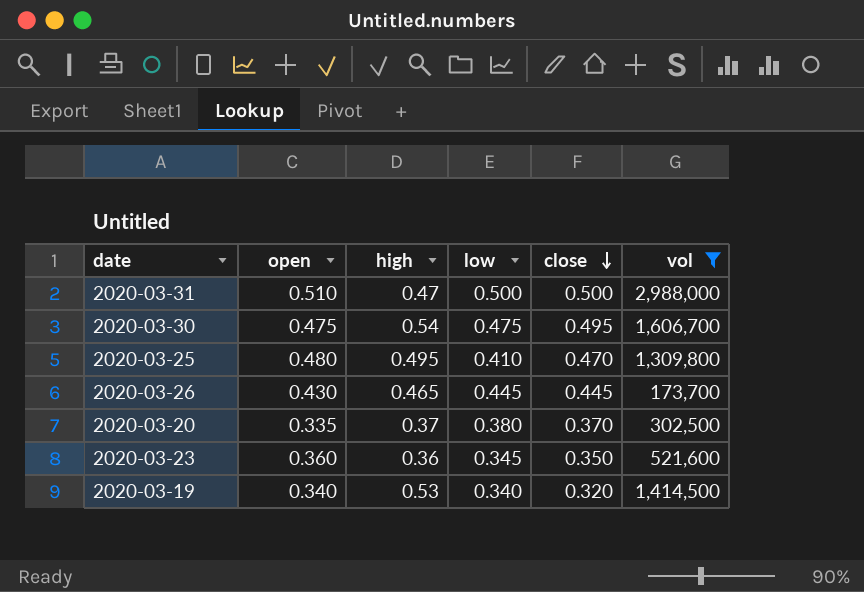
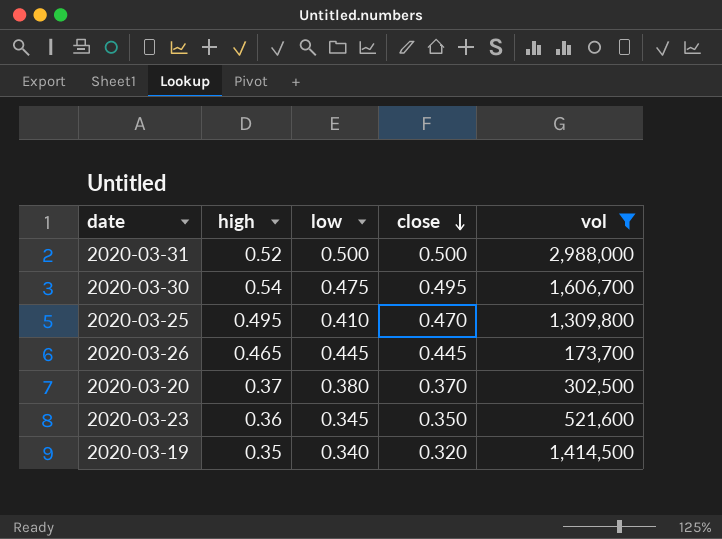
column open | position: 2 -> none
2020-03-31 | high: 0.47 -> 0.52
2020-03-19 | high: 0.53 -> 0.35

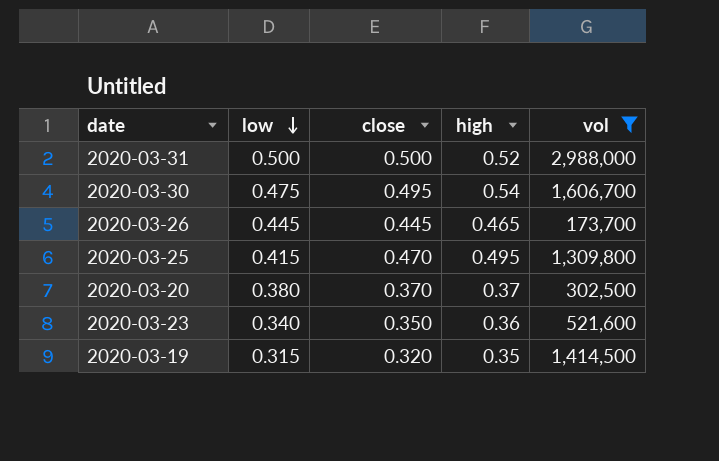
row order: close descending -> low descending
column high | position: 2 -> 4
2020-03-25 | low: 0.410 -> 0.415
2020-03-23 | low: 0.345 -> 0.340
2020-03-19 | low: 0.340 -> 0.315

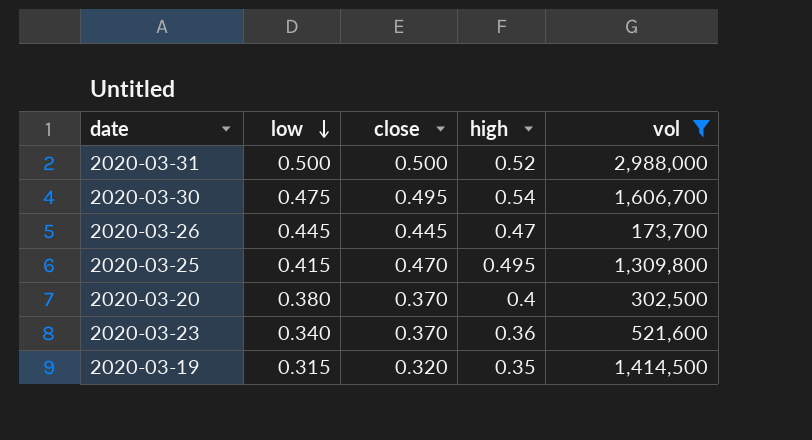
2020-03-26 | high: 0.465 -> 0.47
2020-03-20 | high: 0.37 -> 0.4
2020-03-23 | close: 0.350 -> 0.370

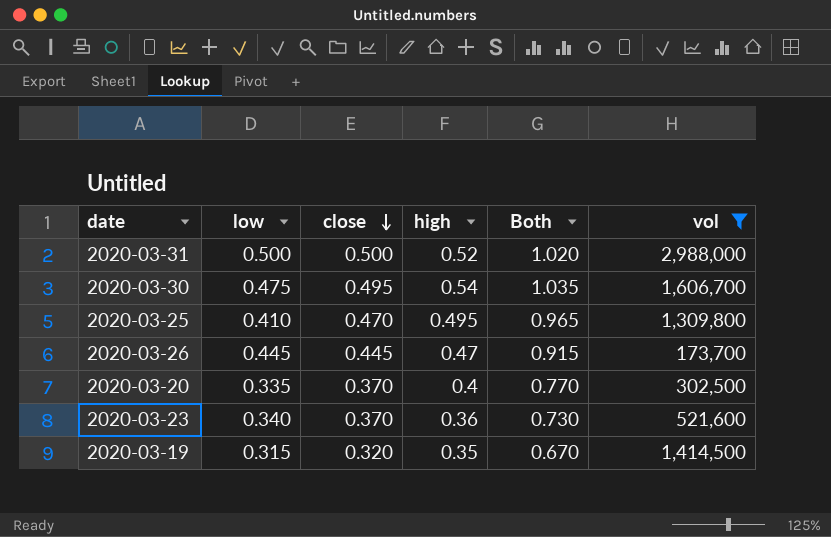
row order: low descending -> close descending
column Both | formula: none -> [close] + [high]
2020-03-25 | low: 0.415 -> 0.410
2020-03-20 | low: 0.380 -> 0.335

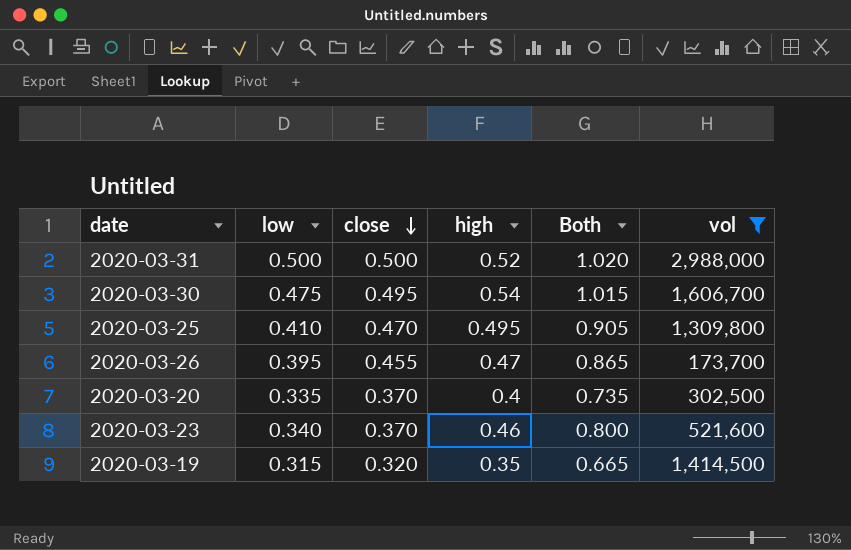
column Both | formula: [close] + [high] -> [low] + [high]
2020-03-26 | low: 0.445 -> 0.395
2020-03-26 | close: 0.445 -> 0.455
2020-03-23 | high: 0.36 -> 0.46

